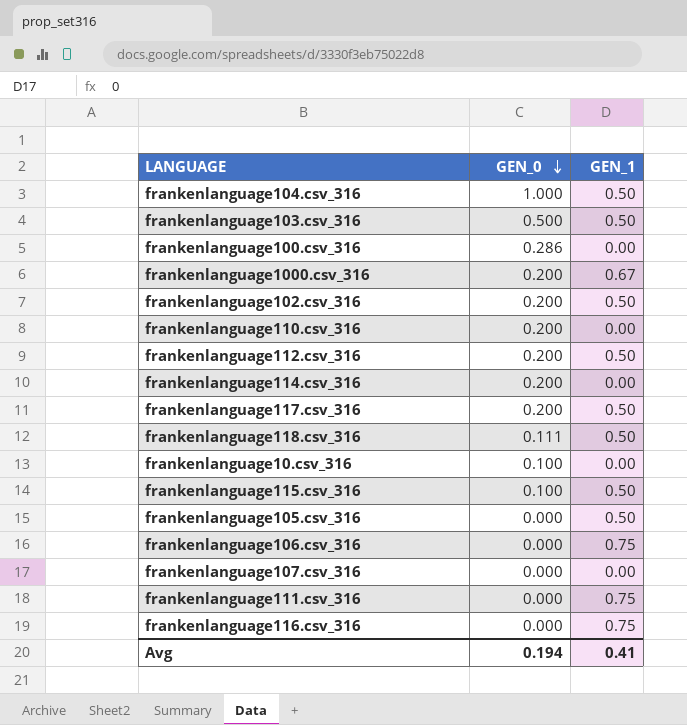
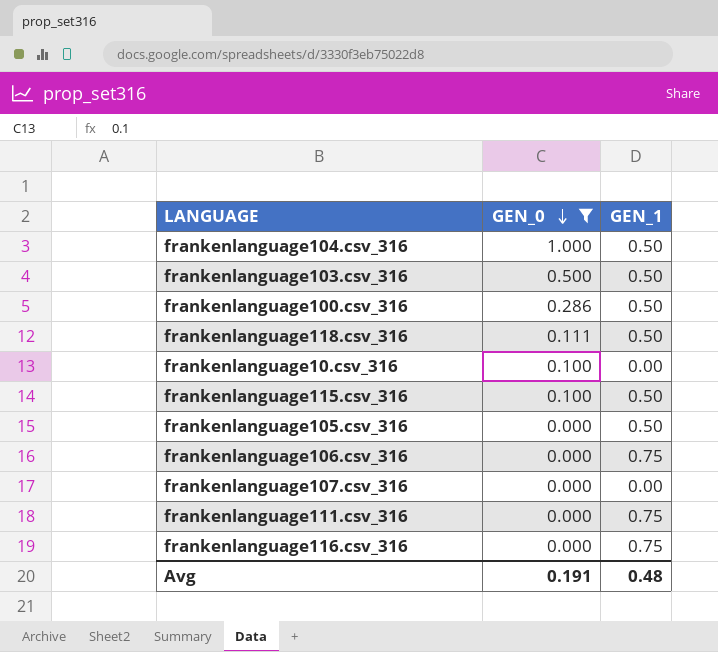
filter: none -> GEN_0 != 0.200
frankenlanguage100.csv_316 | GEN_1: 0.00 -> 0.50
Avg | GEN_0: 0.194 -> 0.191
Avg | GEN_1: 0.41 -> 0.48

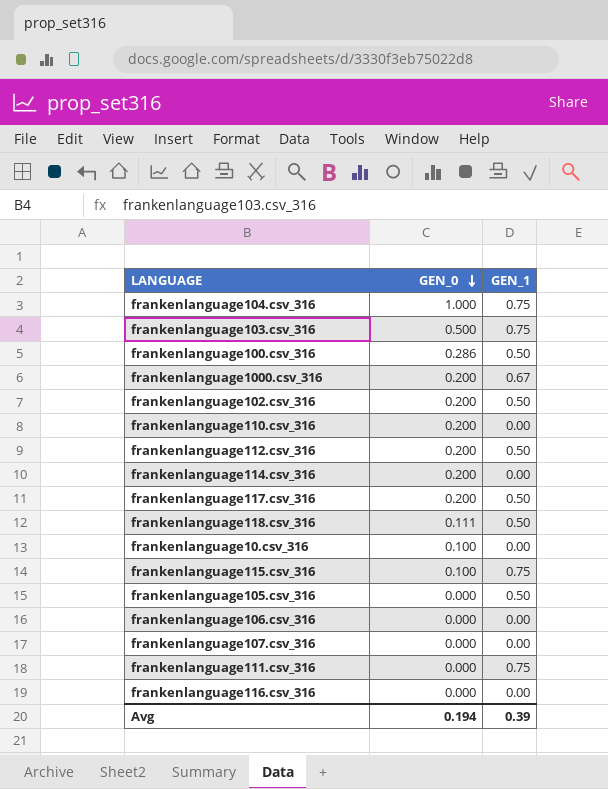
filter: GEN_0 != 0.200 -> none
frankenlanguage104.csv_316 | GEN_1: 0.50 -> 0.75
frankenlanguage103.csv_316 | GEN_1: 0.50 -> 0.75
frankenlanguage115.csv_316 | GEN_1: 0.50 -> 0.75
frankenlanguage106.csv_316 | GEN_1: 0.75 -> 0.00
frankenlanguage116.csv_316 | GEN_1: 0.75 -> 0.00
Avg | GEN_0: 0.191 -> 0.194
Avg | GEN_1: 0.48 -> 0.39

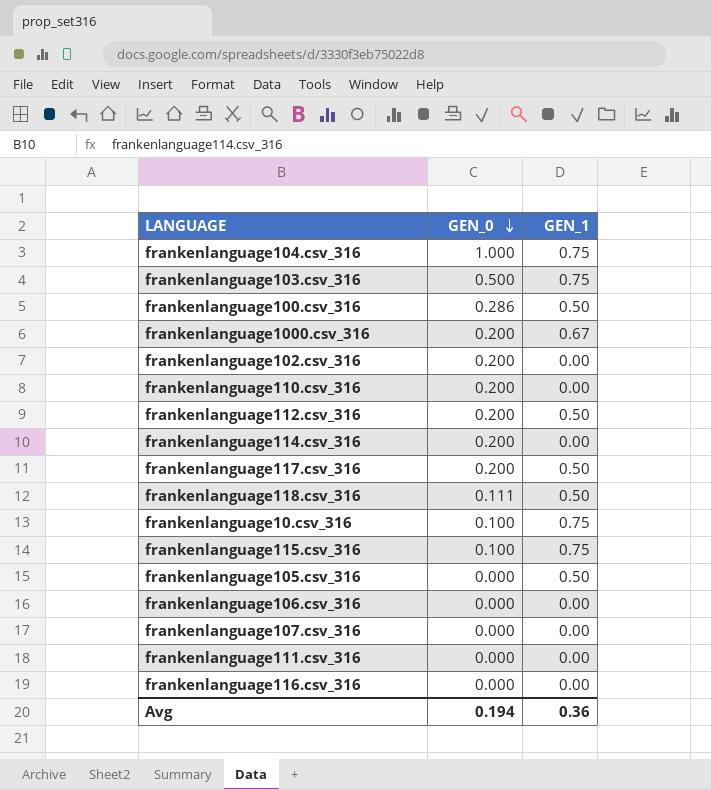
frankenlanguage102.csv_316 | GEN_1: 0.50 -> 0.00
frankenlanguage10.csv_316 | GEN_1: 0.00 -> 0.75
frankenlanguage111.csv_316 | GEN_1: 0.75 -> 0.00
Avg | GEN_1: 0.39 -> 0.36

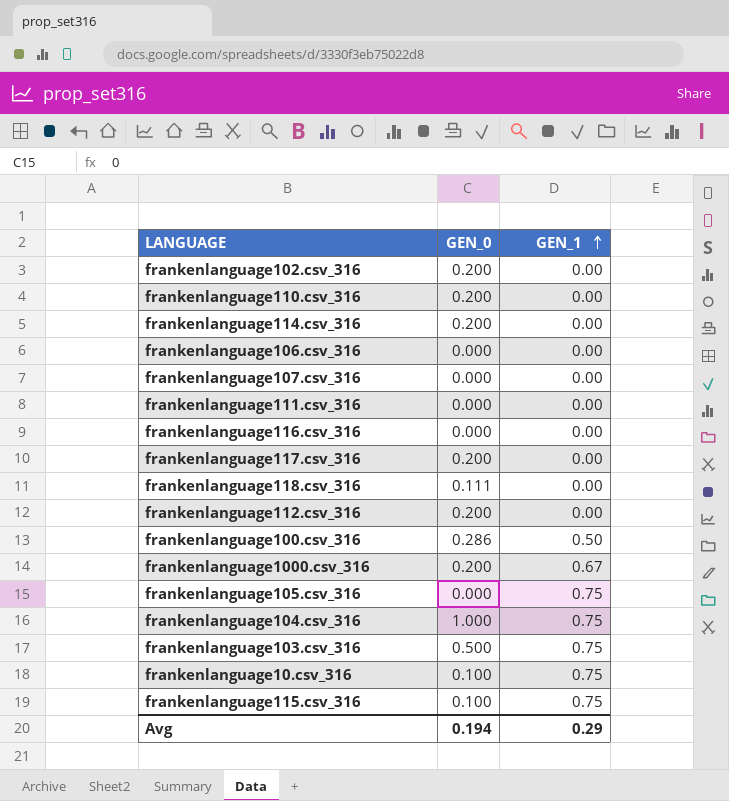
row order: GEN_0 descending -> GEN_1 ascending
frankenlanguage117.csv_316 | GEN_1: 0.50 -> 0.00
frankenlanguage118.csv_316 | GEN_1: 0.50 -> 0.00
frankenlanguage112.csv_316 | GEN_1: 0.50 -> 0.00
frankenlanguage105.csv_316 | GEN_1: 0.50 -> 0.75
Avg | GEN_1: 0.36 -> 0.29

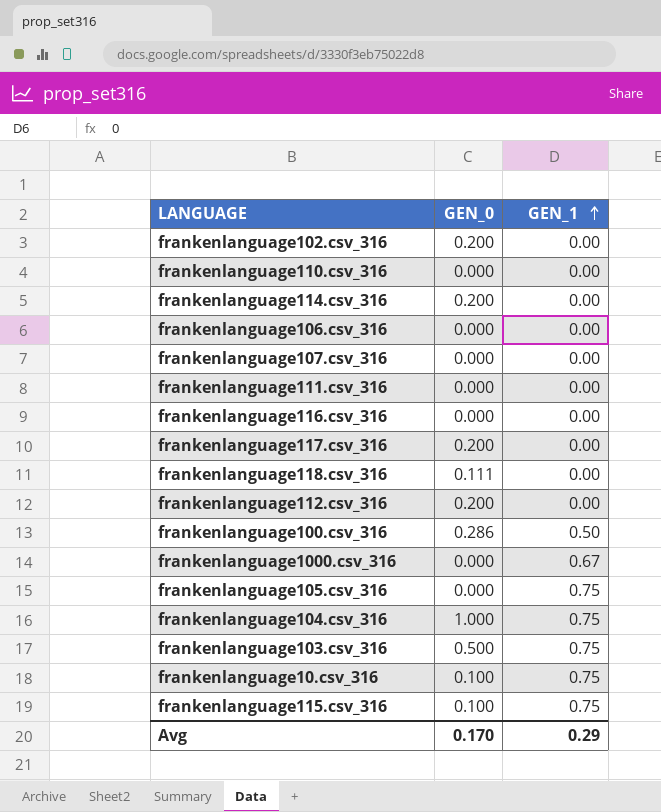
frankenlanguage110.csv_316 | GEN_0: 0.200 -> 0.000
frankenlanguage1000.csv_316 | GEN_0: 0.200 -> 0.000
Avg | GEN_0: 0.194 -> 0.170

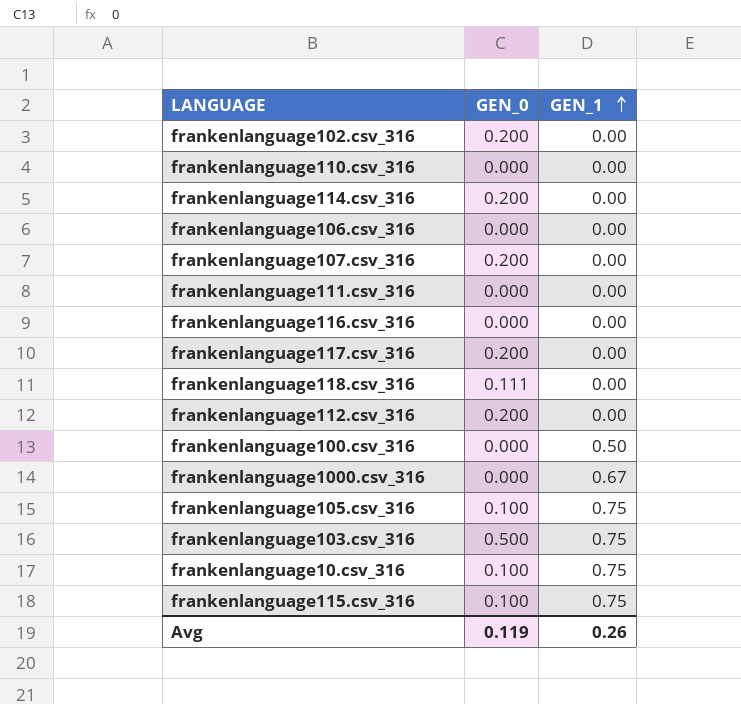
row frankenlanguage104.csv_316: 1.000 | 0.75 -> none
frankenlanguage107.csv_316 | GEN_0: 0.000 -> 0.200
frankenlanguage100.csv_316 | GEN_0: 0.286 -> 0.000
frankenlanguage105.csv_316 | GEN_0: 0.000 -> 0.100
Avg | GEN_0: 0.170 -> 0.119
Avg | GEN_1: 0.29 -> 0.26

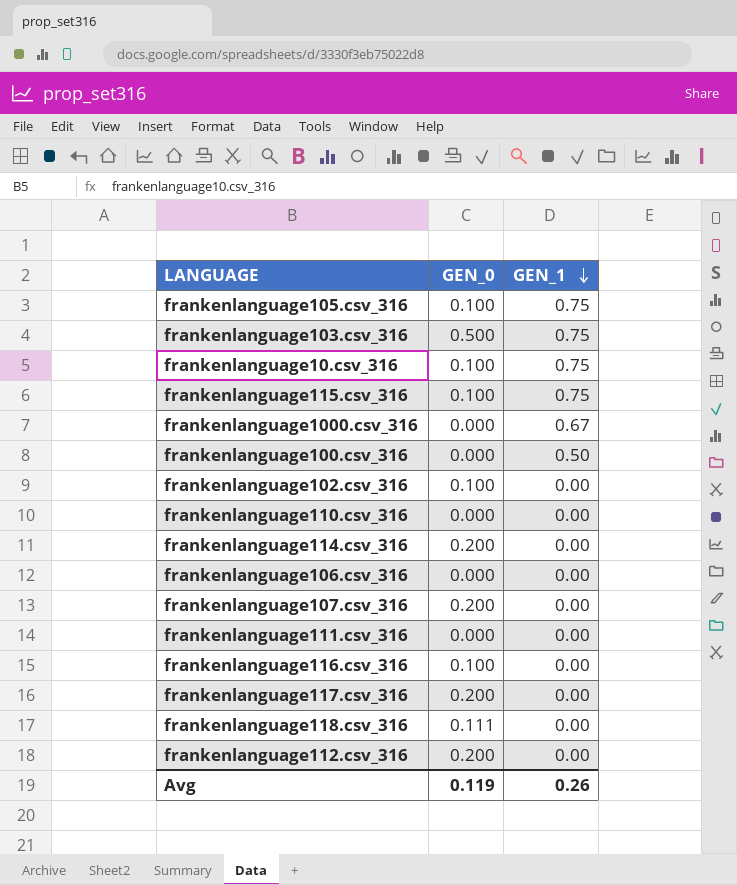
row order: GEN_1 ascending -> GEN_1 descending
frankenlanguage102.csv_316 | GEN_0: 0.200 -> 0.100
frankenlanguage116.csv_316 | GEN_0: 0.000 -> 0.100

